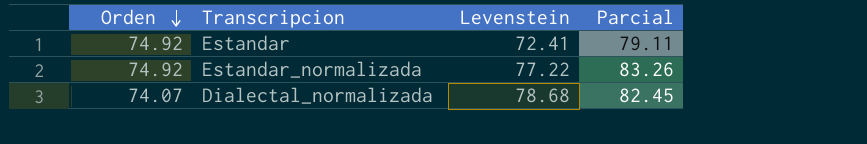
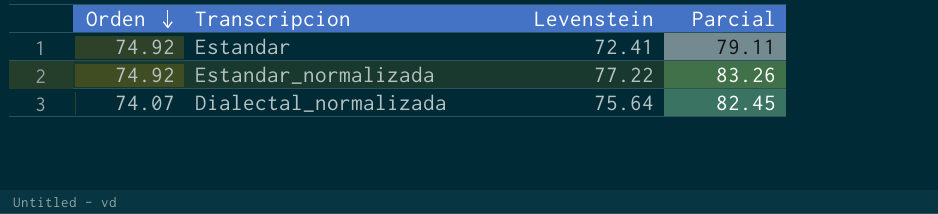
Dialectal_normalizada | Levenstein: 78.68 -> 75.64

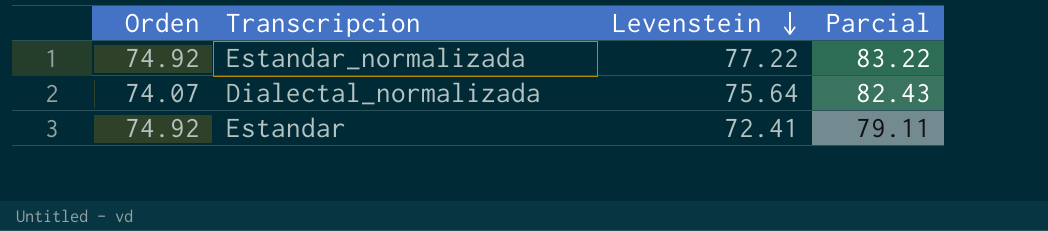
row order: Orden descending -> Levenstein descending
Estandar_normalizada | Parcial: 83.26 -> 83.22
Dialectal_normalizada | Parcial: 82.45 -> 82.43

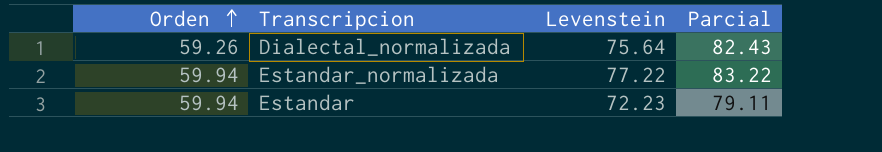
row order: Levenstein descending -> Orden ascending
Dialectal_normalizada | Orden: 74.07 -> 59.26
Estandar_normalizada | Orden: 74.92 -> 59.94
Estandar | Orden: 74.92 -> 59.94
Estandar | Levenstein: 72.41 -> 72.23

